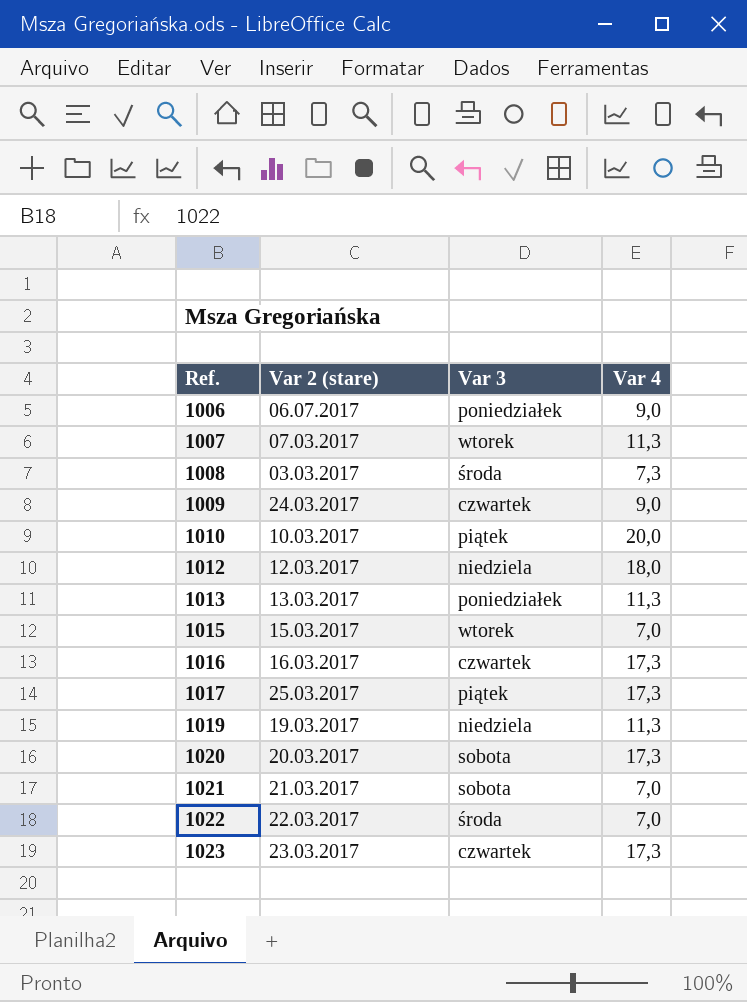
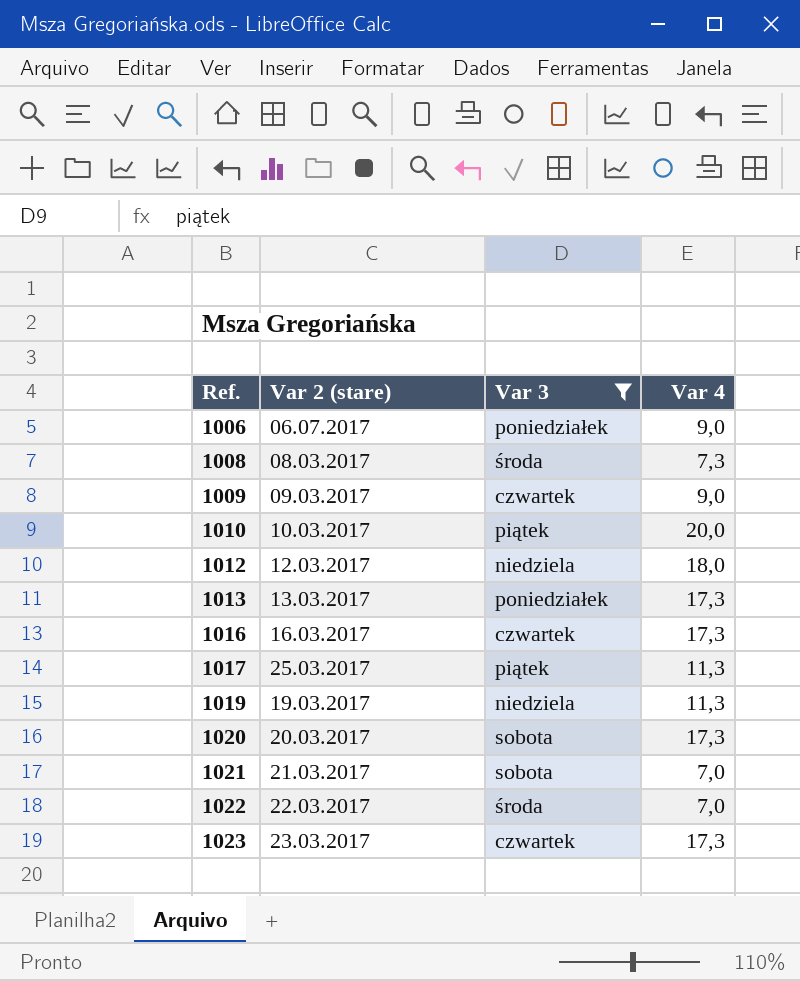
filter: none -> Var 3 != wtorek
1008 | Var 2 (stare): 03.03.2017 -> 08.03.2017
1009 | Var 2 (stare): 24.03.2017 -> 09.03.2017
1013 | Var 4: 11,3 -> 17,3
1017 | Var 4: 17,3 -> 11,3

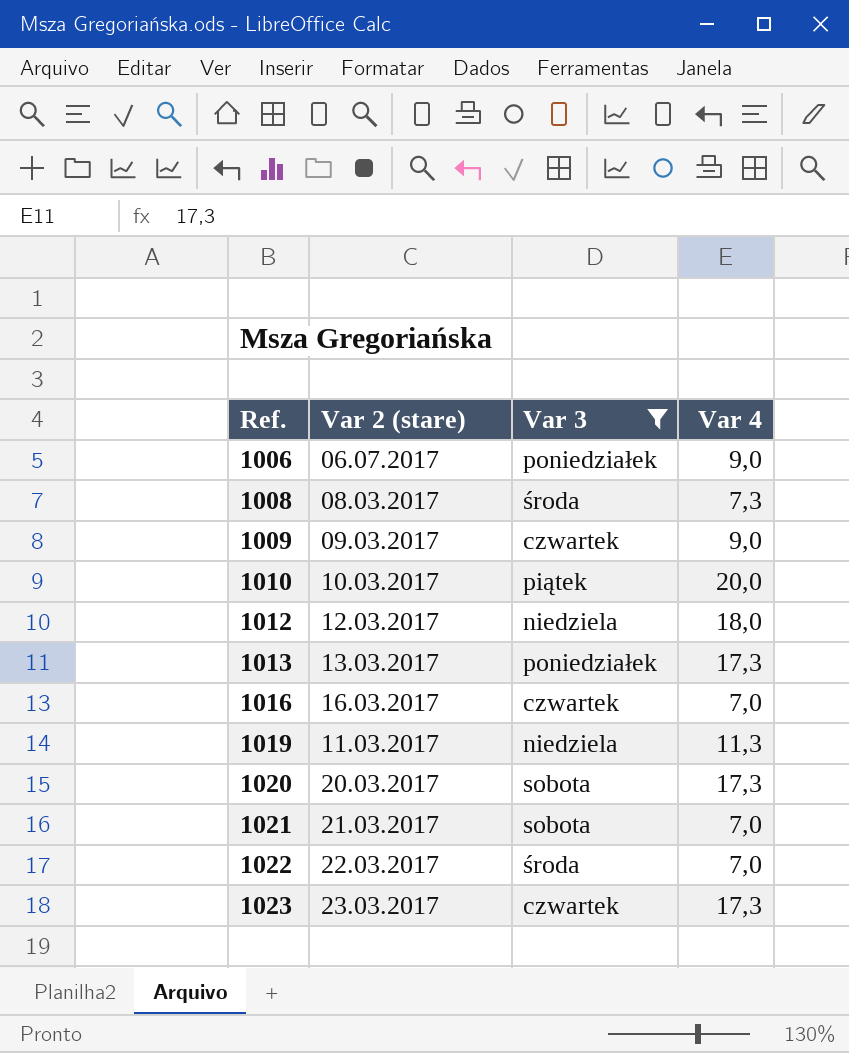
row 1017: 25.03.2017 | piątek | 11,3 -> none
1016 | Var 4: 17,3 -> 7,0
1019 | Var 2 (stare): 19.03.2017 -> 11.03.2017

